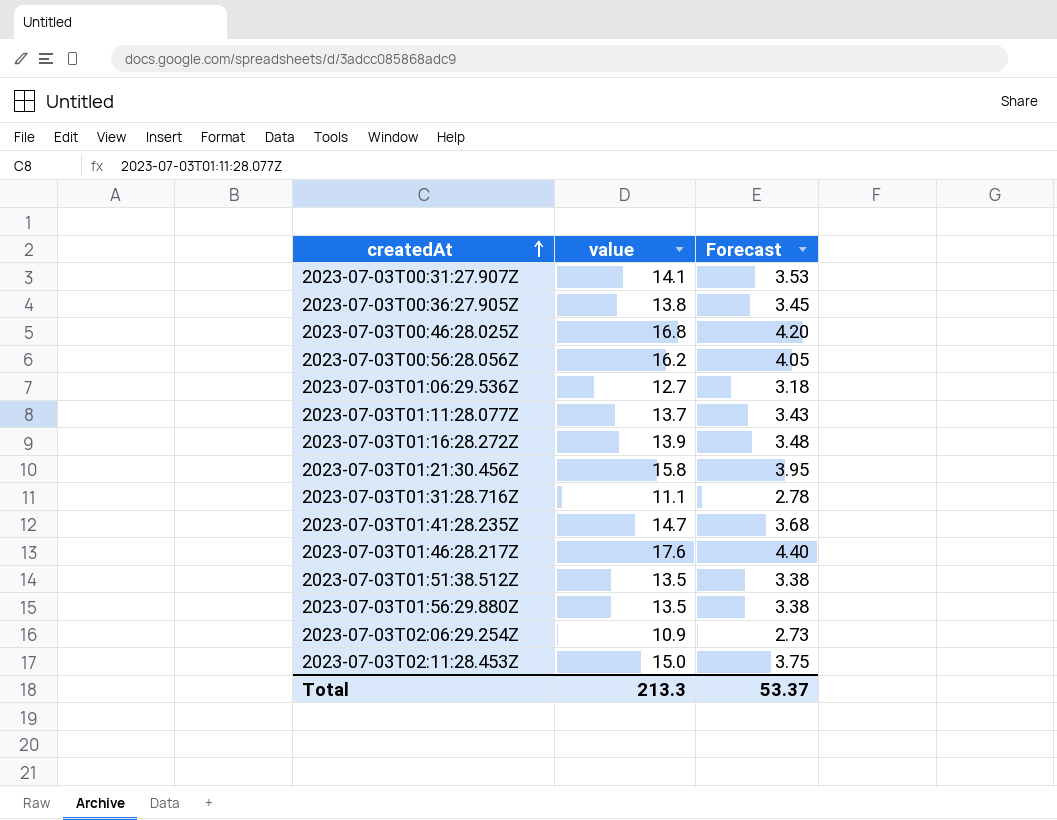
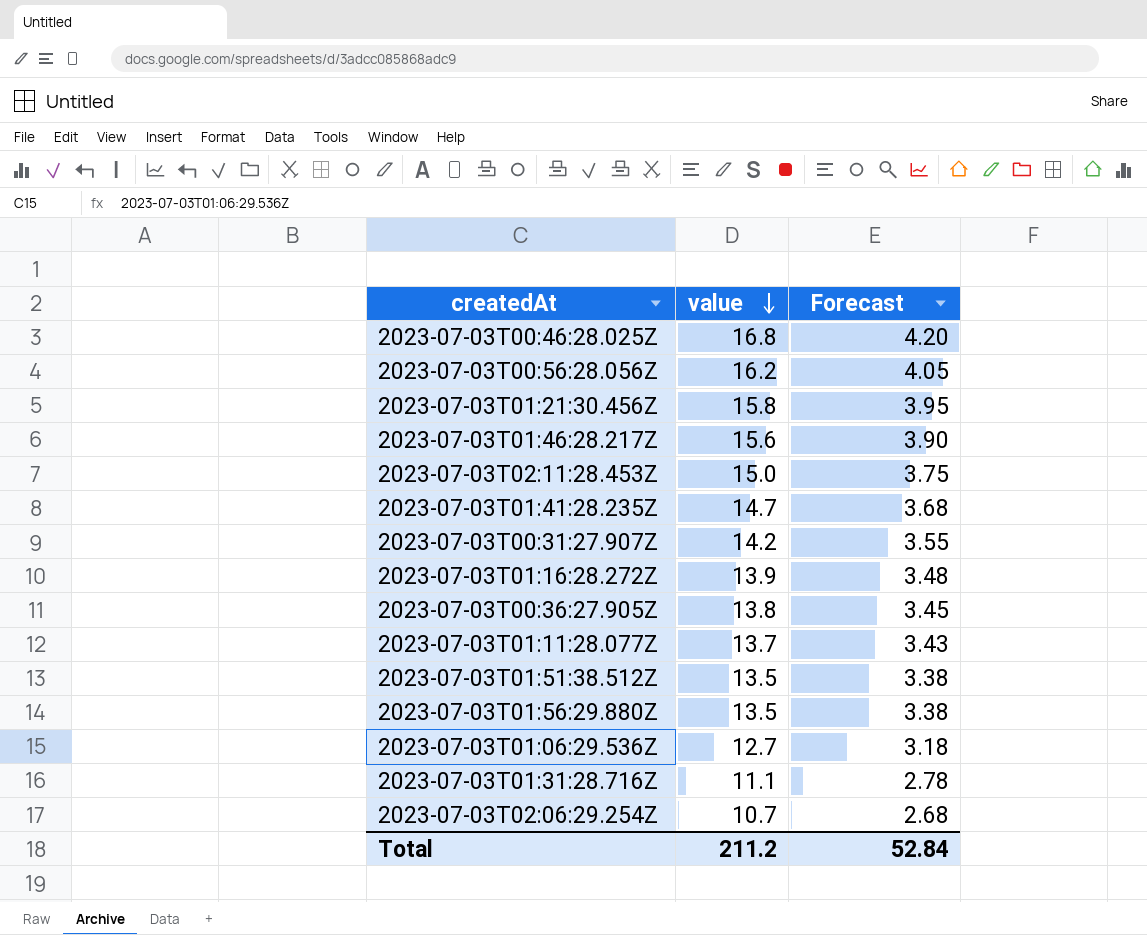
row order: createdAt ascending -> value descending
2023-07-03T01:46:28.217Z | value: 17.6 -> 15.6
2023-07-03T01:46:28.217Z | Forecast: 4.40 -> 3.90
2023-07-03T00:31:27.907Z | value: 14.1 -> 14.2
2023-07-03T00:31:27.907Z | Forecast: 3.53 -> 3.55
2023-07-03T02:06:29.254Z | value: 10.9 -> 10.7
2023-07-03T02:06:29.254Z | Forecast: 2.73 -> 2.68
Total | value: 213.3 -> 211.2
Total | Forecast: 53.37 -> 52.84

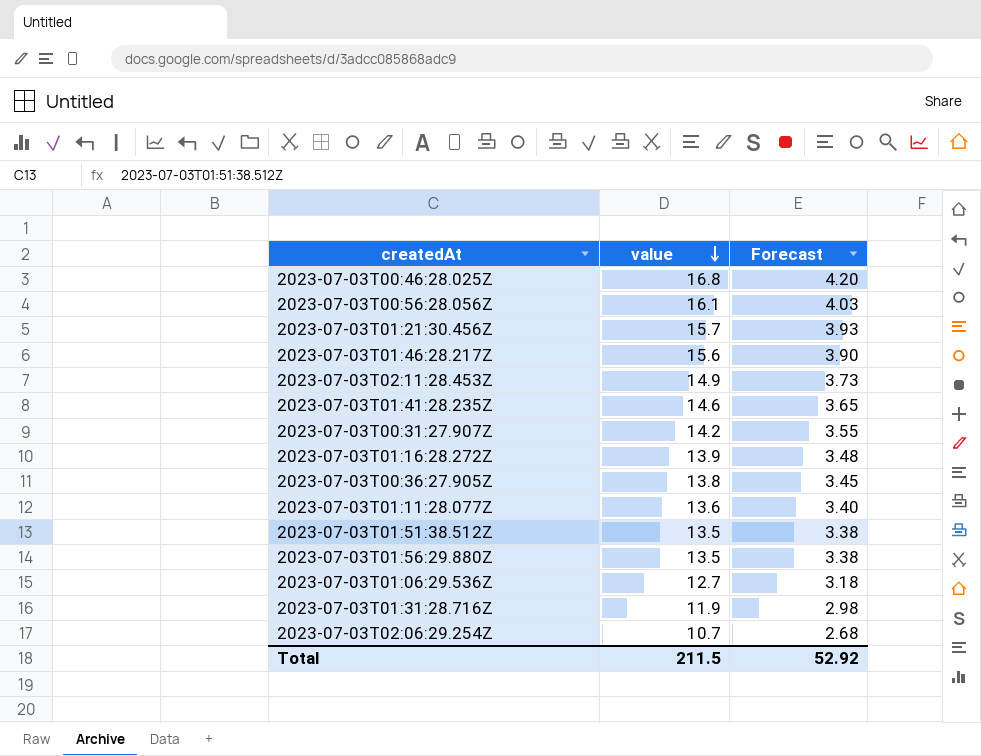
2023-07-03T00:56:28.056Z | value: 16.2 -> 16.1
2023-07-03T00:56:28.056Z | Forecast: 4.05 -> 4.03
2023-07-03T01:21:30.456Z | value: 15.8 -> 15.7
2023-07-03T01:21:30.456Z | Forecast: 3.95 -> 3.93
2023-07-03T02:11:28.453Z | value: 15.0 -> 14.9
2023-07-03T02:11:28.453Z | Forecast: 3.75 -> 3.73
2023-07-03T01:41:28.235Z | value: 14.7 -> 14.6
2023-07-03T01:41:28.235Z | Forecast: 3.68 -> 3.65
2023-07-03T01:11:28.077Z | value: 13.7 -> 13.6
2023-07-03T01:11:28.077Z | Forecast: 3.43 -> 3.40
2023-07-03T01:31:28.716Z | value: 11.1 -> 11.9
2023-07-03T01:31:28.716Z | Forecast: 2.78 -> 2.98
Total | value: 211.2 -> 211.5
Total | Forecast: 52.84 -> 52.92

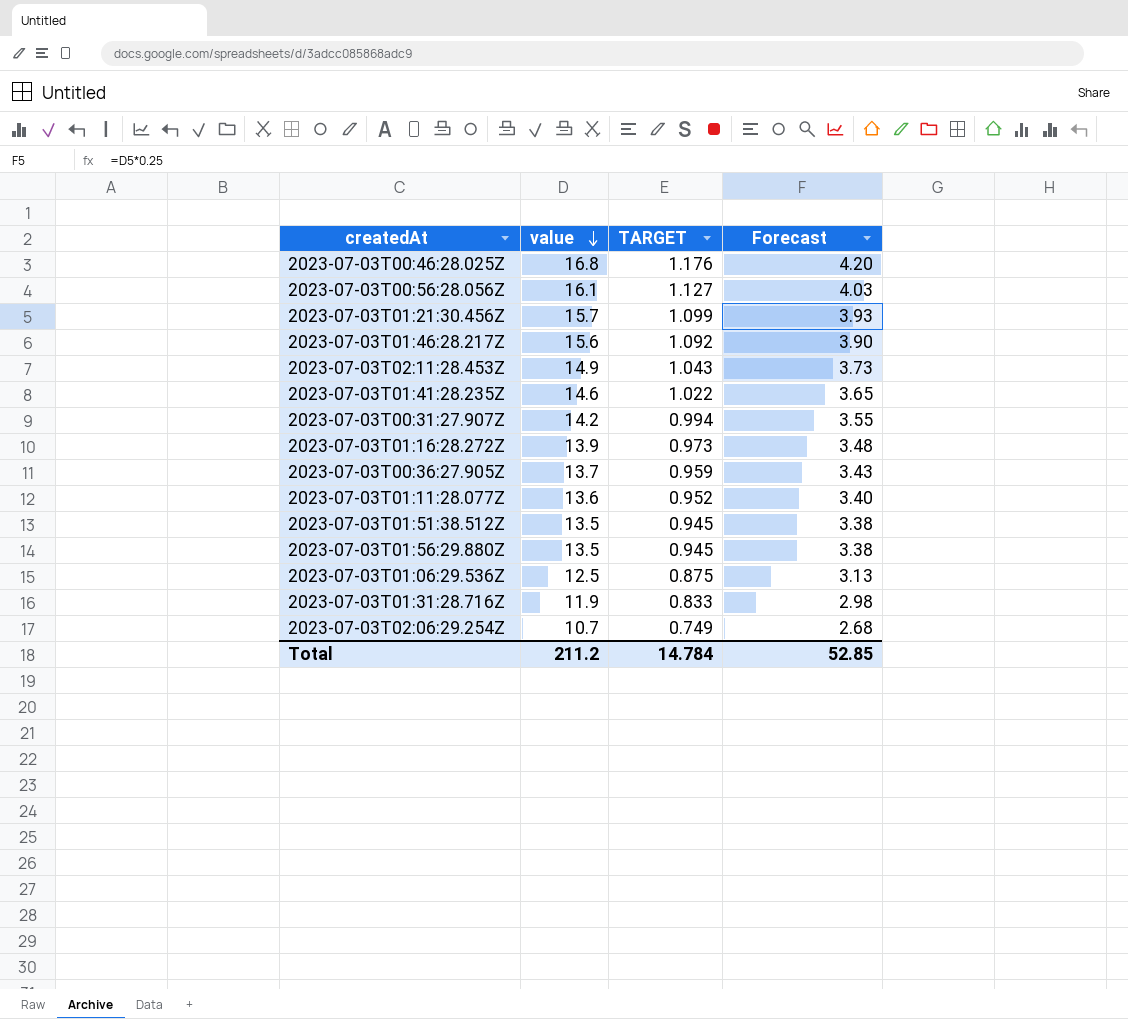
column TARGET | formula: none -> [value] * 0.07
2023-07-03T00:36:27.905Z | value: 13.8 -> 13.7
2023-07-03T00:36:27.905Z | Forecast: 3.45 -> 3.43
2023-07-03T01:06:29.536Z | value: 12.7 -> 12.5
2023-07-03T01:06:29.536Z | Forecast: 3.18 -> 3.13
Total | value: 211.5 -> 211.2
Total | Forecast: 52.92 -> 52.85

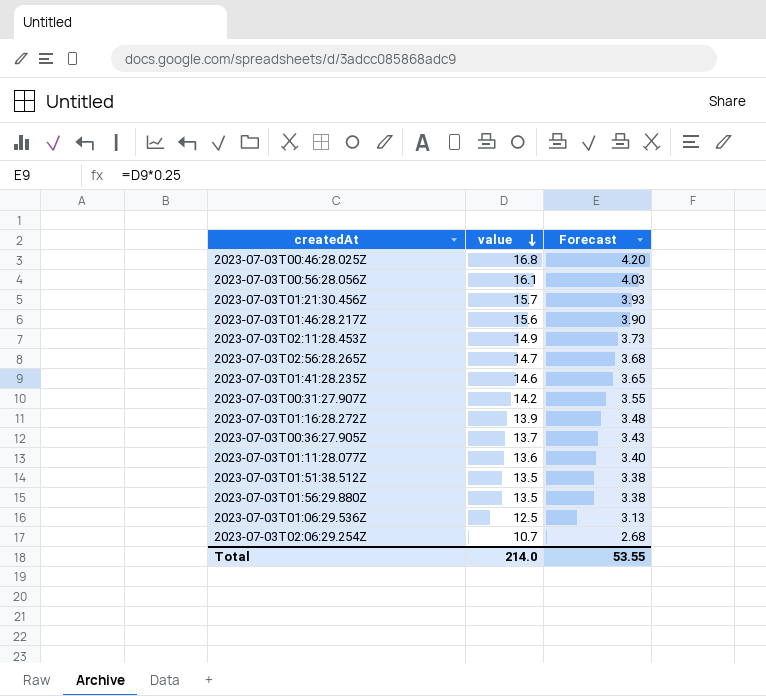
column TARGET | formula: [value] * 0.07 -> none
row 2023-07-03T01:31:28.716Z: 11.9 | 0.833 | 2.98 -> none
row 2023-07-03T02:56:28.265Z: none -> 14.7 | 3.68
Total | value: 211.2 -> 214.0
Total | Forecast: 52.85 -> 53.55

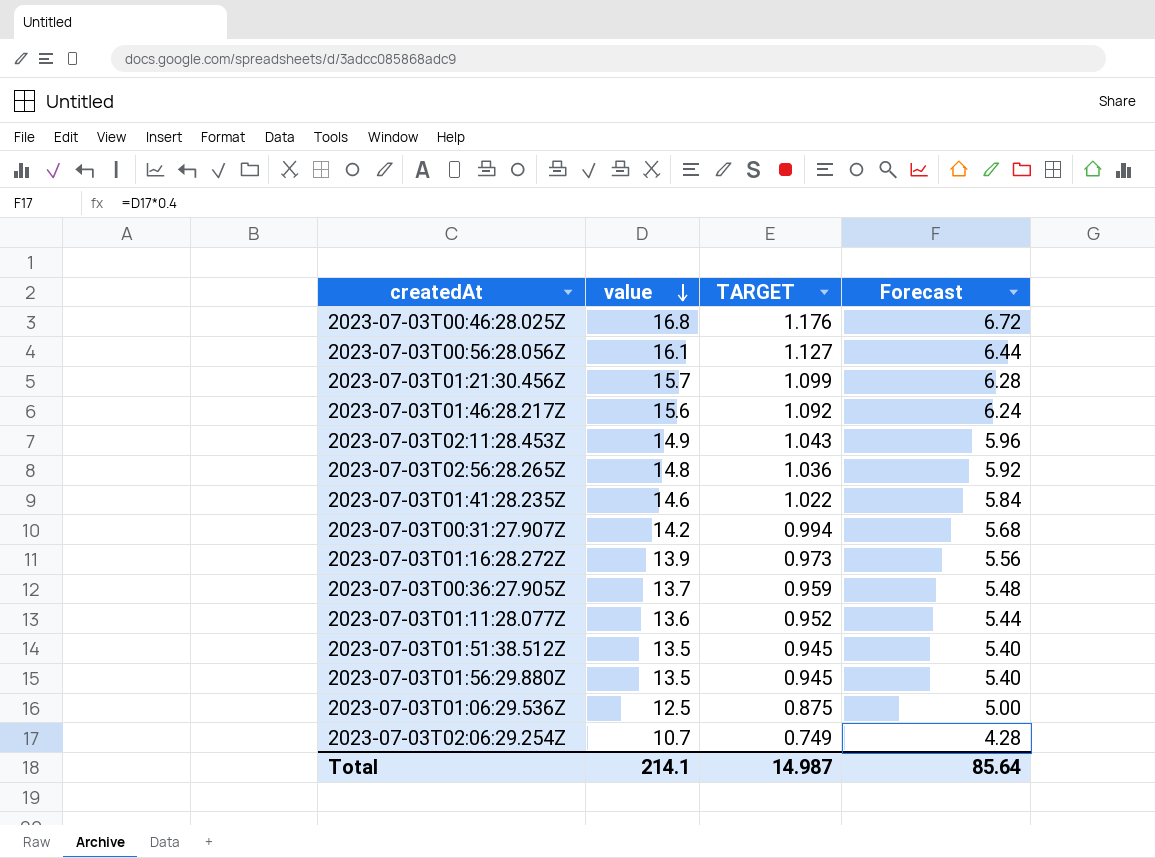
column TARGET | formula: none -> [value] * 0.07
column Forecast | formula: [value] * 0.25 -> [value] * 0.4
2023-07-03T02:56:28.265Z | value: 14.7 -> 14.8
Total | value: 214.0 -> 214.1
Total | Forecast: 53.55 -> 85.64

